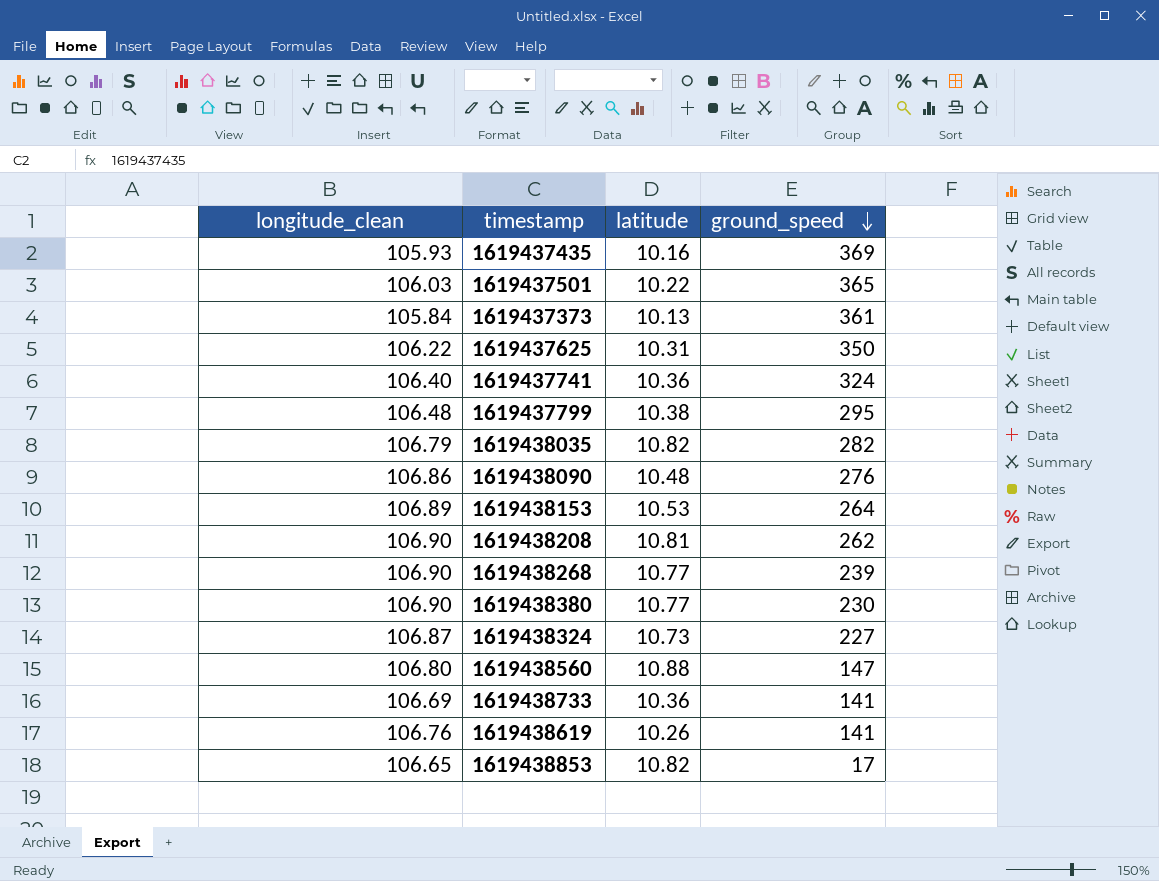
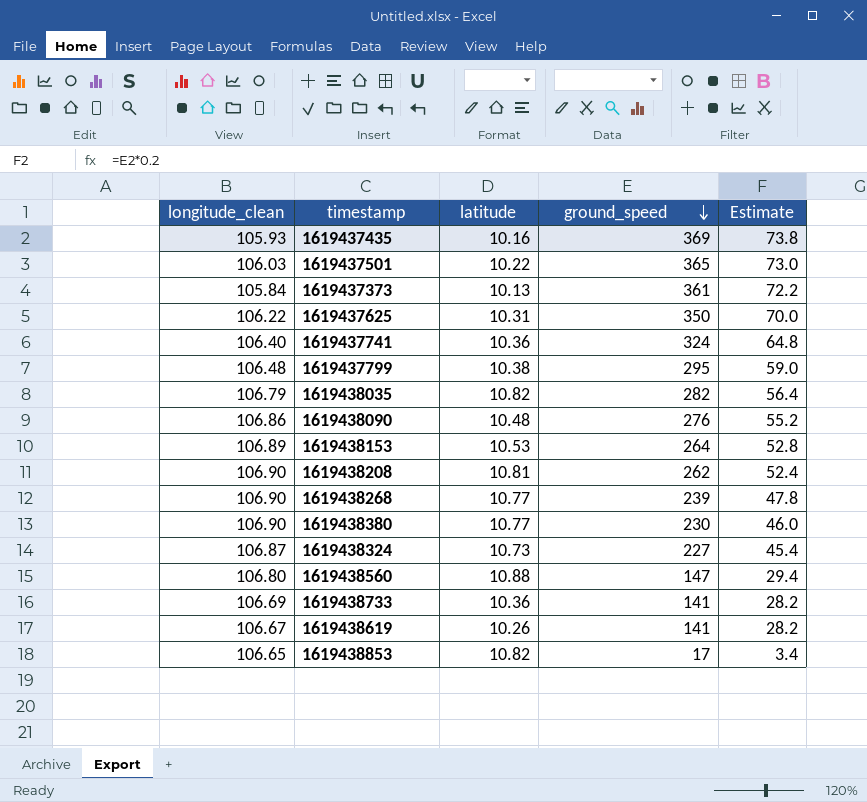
column Estimate | formula: none -> [ground_speed] * 0.2
1619438619 | longitude_clean: 106.76 -> 106.67

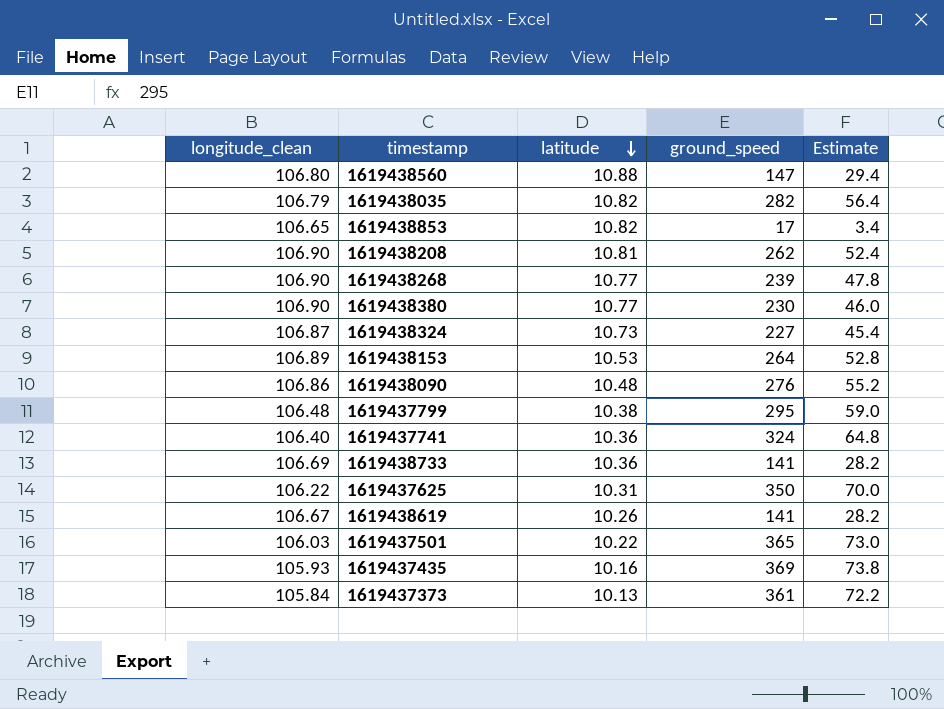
row order: ground_speed descending -> latitude descending

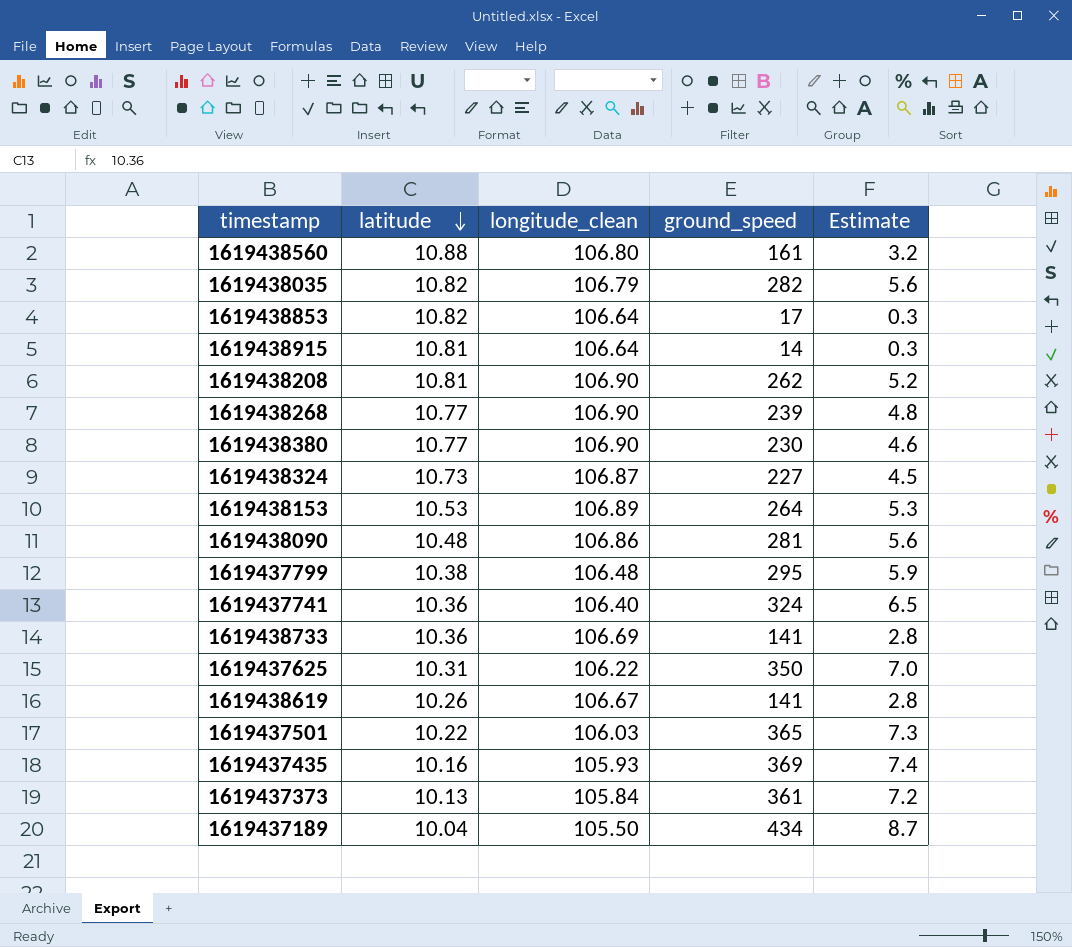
column longitude_clean | position: 1 -> 3
column Estimate | formula: [ground_speed] * 0.2 -> [ground_speed] * 0.02
1619438560 | ground_speed: 147 -> 161
1619438853 | longitude_clean: 106.65 -> 106.64
row 1619438915: none -> 10.81 | 106.64 | 14 | 0.3
1619438090 | ground_speed: 276 -> 281
row 1619437189: none -> 10.04 | 105.50 | 434 | 8.7

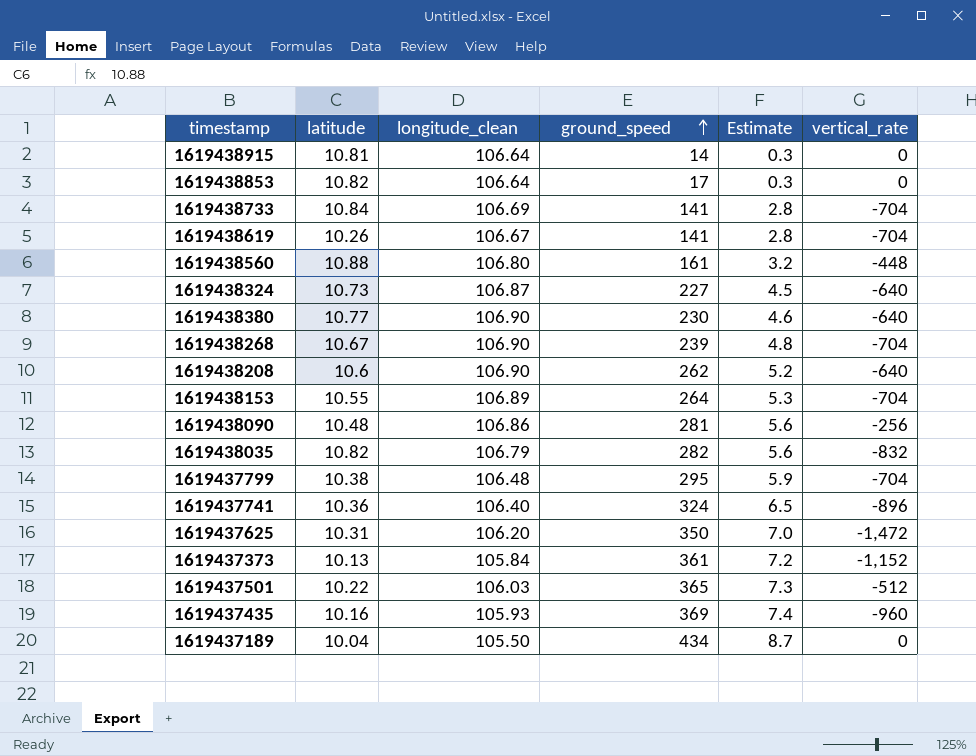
row order: latitude descending -> ground_speed ascending
column vertical_rate | position: none -> 6
1619438733 | latitude: 10.36 -> 10.84
1619438268 | latitude: 10.77 -> 10.67
1619438208 | latitude: 10.81 -> 10.6
1619438153 | latitude: 10.53 -> 10.55
1619437625 | longitude_clean: 106.22 -> 106.20

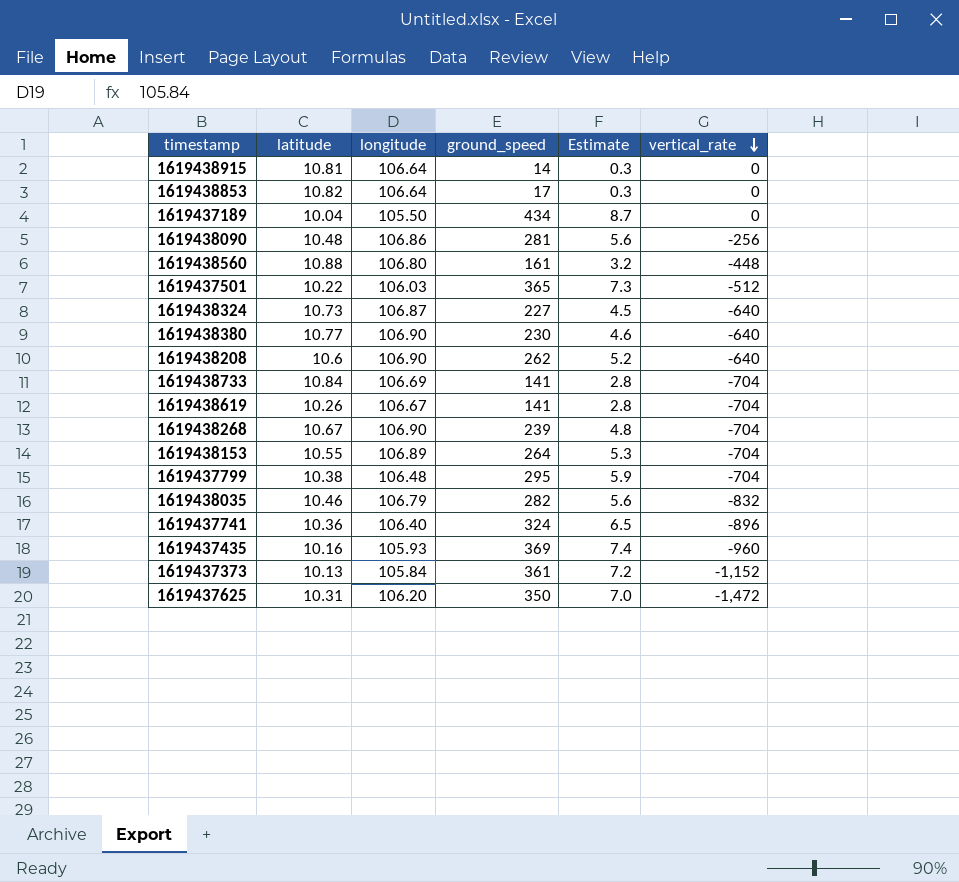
row order: ground_speed ascending -> vertical_rate descending
column name: longitude_clean -> longitude
1619438035 | latitude: 10.82 -> 10.46

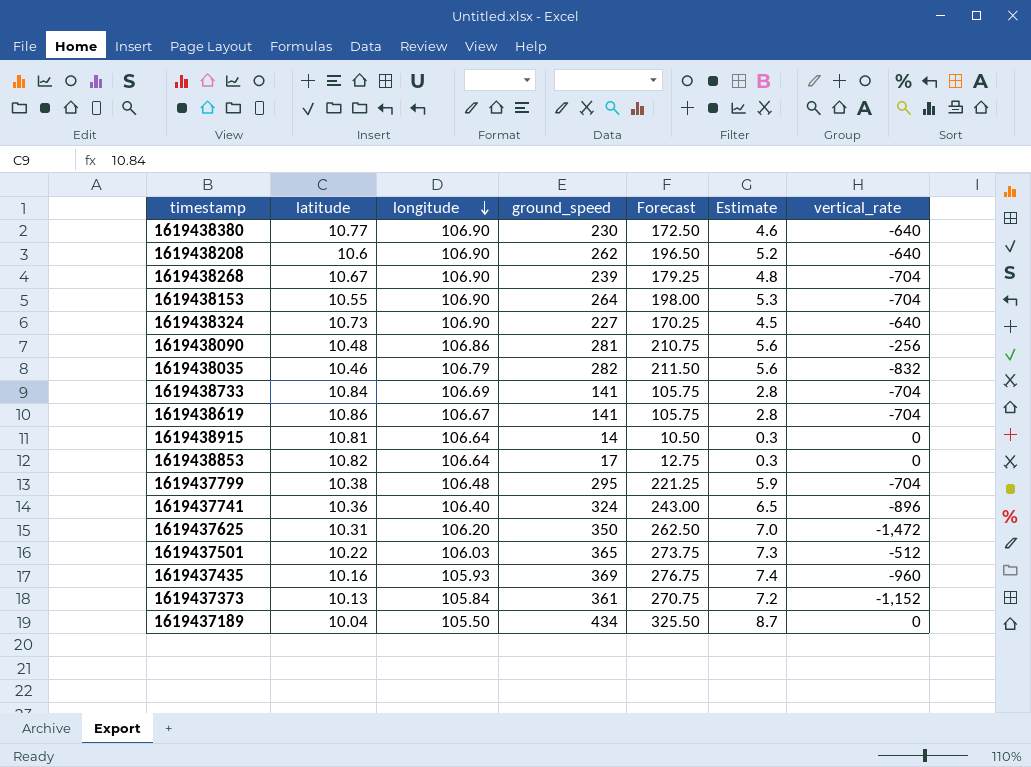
row order: vertical_rate descending -> longitude descending
column Forecast | formula: none -> [ground_speed] * 0.75
row 1619438560: 10.88 | 106.80 | 161 | 3.2 | -448 -> none
1619438153 | longitude: 106.89 -> 106.90
1619438324 | longitude: 106.87 -> 106.90
1619438619 | latitude: 10.26 -> 10.86

